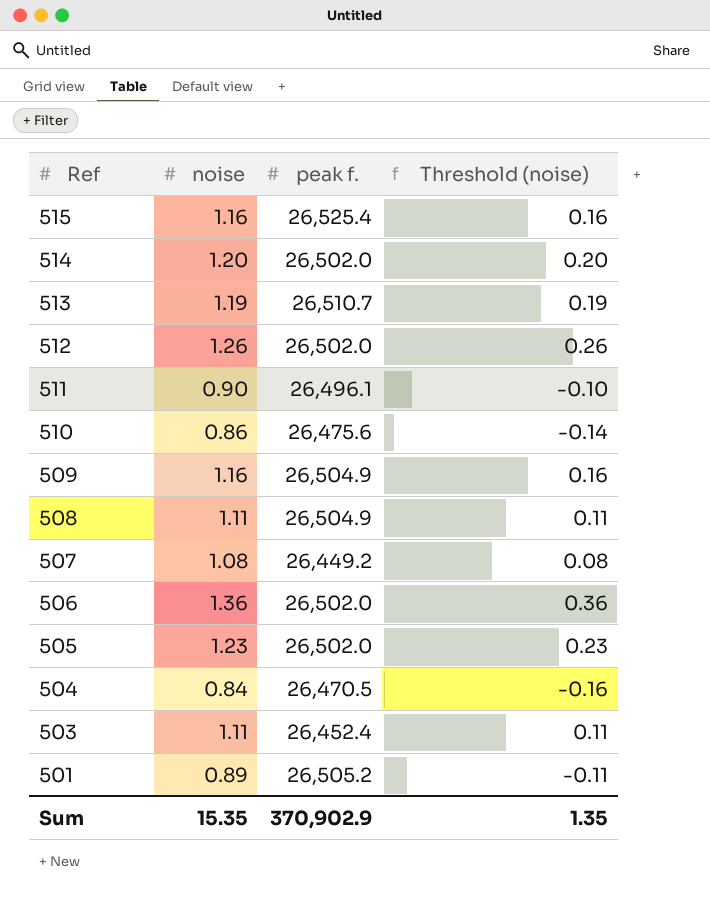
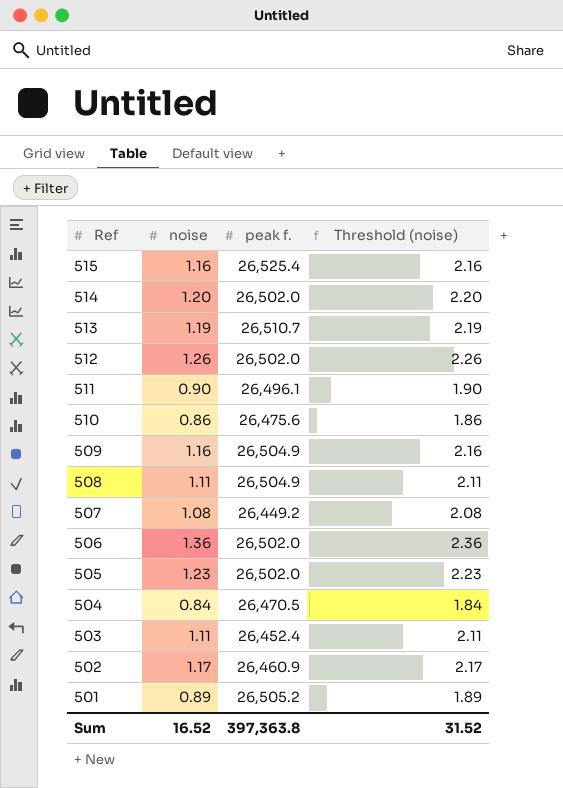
column Threshold (noise) | formula: [noise] - 1 -> [noise] + 1
row 502: none -> 1.17 | 26,460.9 | 2.17
Sum | noise: 15.35 -> 16.52
Sum | peak f.: 370,902.9 -> 397,363.8
Sum | Threshold (noise): 1.35 -> 31.52

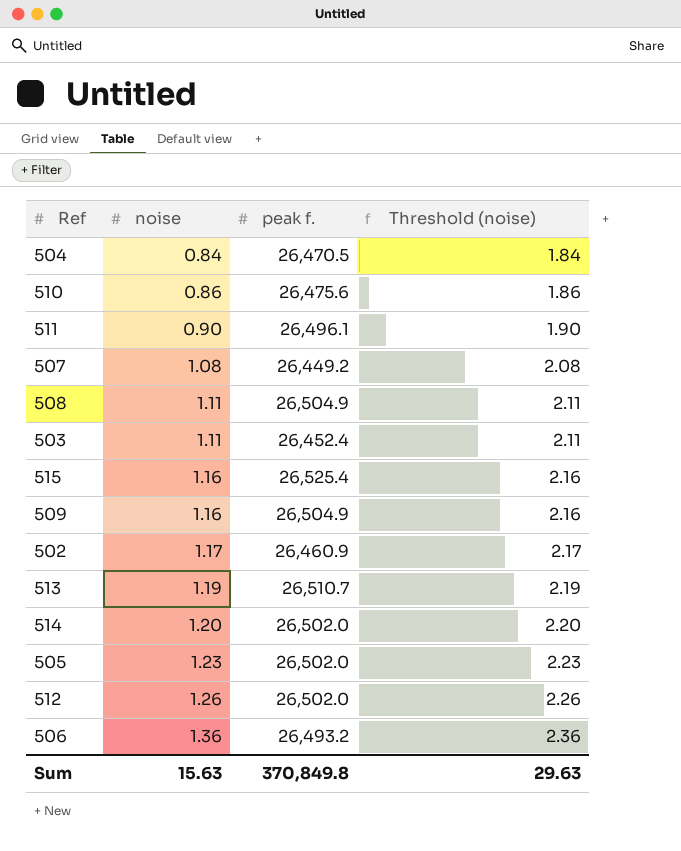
row order: Ref descending -> noise ascending
row 501: 0.89 | 26,505.2 | 1.89 -> none
506 | peak f.: 26,502.0 -> 26,493.2
Sum | noise: 16.52 -> 15.63
Sum | peak f.: 397,363.8 -> 370,849.8
Sum | Threshold (noise): 31.52 -> 29.63

